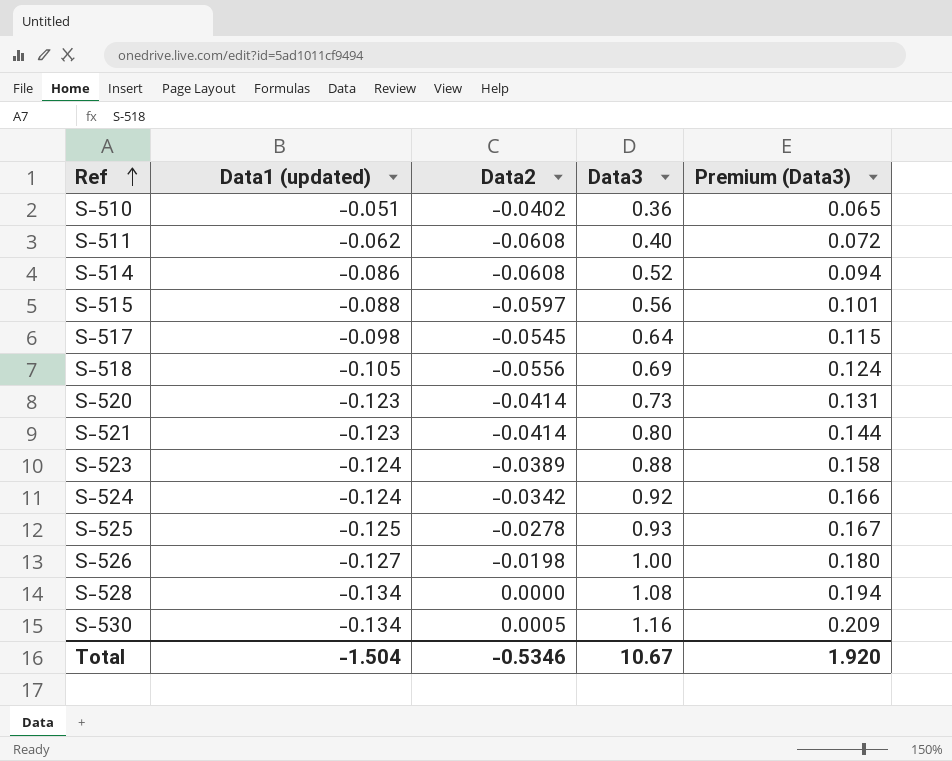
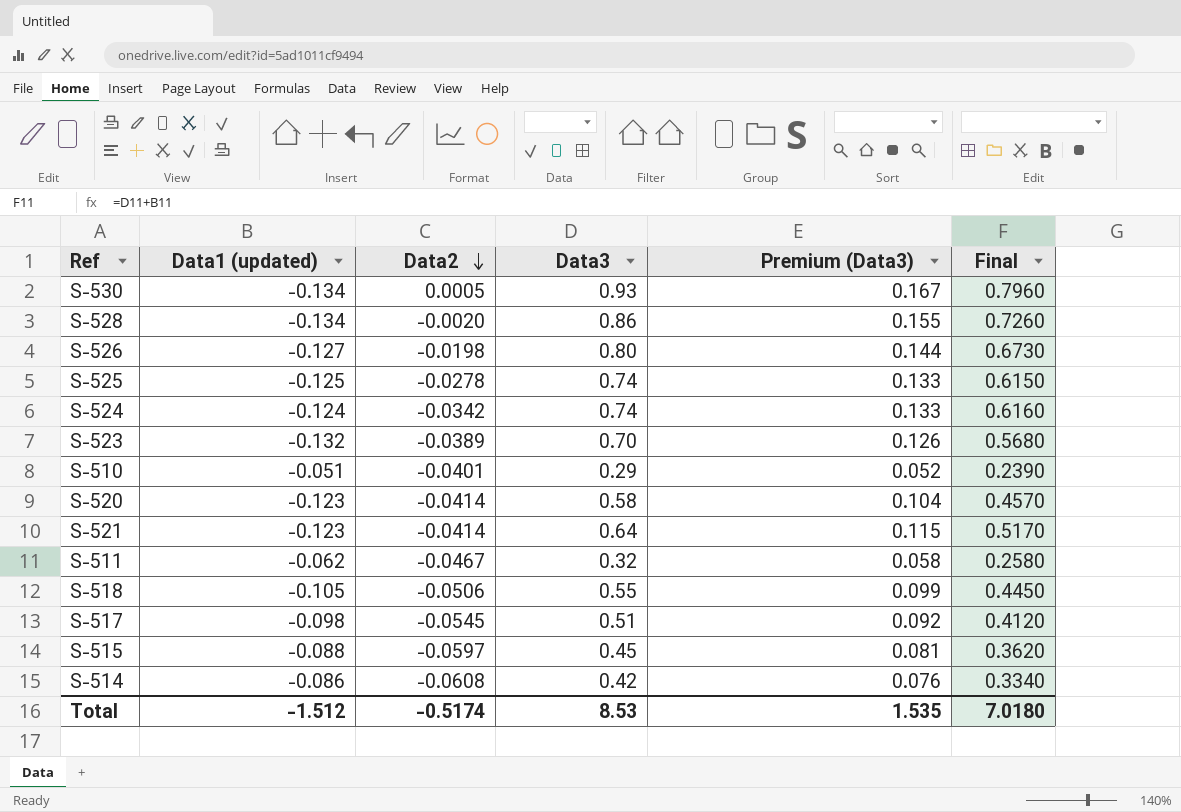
row order: Ref ascending -> Data2 descending
column Final | formula: none -> [Data1 (updated)] + [Data3]
S-530 | Data3: 1.16 -> 0.93
S-530 | Premium (Data3): 0.209 -> 0.167
S-528 | Data2: 0.0000 -> -0.0020
S-528 | Data3: 1.08 -> 0.86
S-528 | Premium (Data3): 0.194 -> 0.155
S-526 | Data3: 1.00 -> 0.80
S-526 | Premium (Data3): 0.180 -> 0.144
S-525 | Data3: 0.93 -> 0.74
S-525 | Premium (Data3): 0.167 -> 0.133
S-524 | Data3: 0.92 -> 0.74
S-524 | Premium (Data3): 0.166 -> 0.133
S-523 | Data1 (updated): -0.124 -> -0.132
S-523 | Data3: 0.88 -> 0.70
S-523 | Premium (Data3): 0.158 -> 0.126
S-510 | Data2: -0.0402 -> -0.0401
S-510 | Data3: 0.36 -> 0.29
S-510 | Premium (Data3): 0.065 -> 0.052
S-520 | Data3: 0.73 -> 0.58
S-520 | Premium (Data3): 0.131 -> 0.104
S-521 | Data3: 0.80 -> 0.64
S-521 | Premium (Data3): 0.144 -> 0.115
S-511 | Data2: -0.0608 -> -0.0467
S-511 | Data3: 0.40 -> 0.32
S-511 | Premium (Data3): 0.072 -> 0.058
S-518 | Data2: -0.0556 -> -0.0506
S-518 | Data3: 0.69 -> 0.55
S-518 | Premium (Data3): 0.124 -> 0.099
S-517 | Data3: 0.64 -> 0.51
S-517 | Premium (Data3): 0.115 -> 0.092
S-515 | Data3: 0.56 -> 0.45
S-515 | Premium (Data3): 0.101 -> 0.081
S-514 | Data3: 0.52 -> 0.42
S-514 | Premium (Data3): 0.094 -> 0.076
Total | Data1 (updated): -1.504 -> -1.512
Total | Data2: -0.5346 -> -0.5174
Total | Data3: 10.67 -> 8.53
Total | Premium (Data3): 1.920 -> 1.535

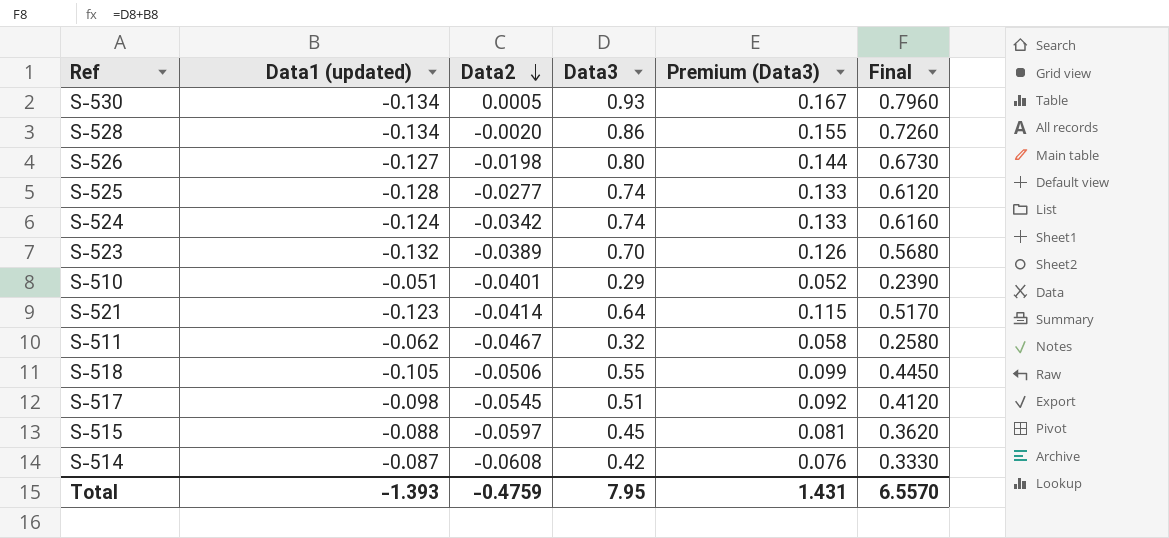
row S-520: -0.123 | -0.0414 | 0.58 | 0.104 | 0.4570 -> none
S-525 | Data1 (updated): -0.125 -> -0.128
S-525 | Data2: -0.0278 -> -0.0277
S-525 | Final: 0.6150 -> 0.6120
S-514 | Data1 (updated): -0.086 -> -0.087
S-514 | Final: 0.3340 -> 0.3330
Total | Data1 (updated): -1.512 -> -1.393
Total | Data2: -0.5174 -> -0.4759
Total | Data3: 8.53 -> 7.95
Total | Premium (Data3): 1.535 -> 1.431
Total | Final: 7.0180 -> 6.5570

